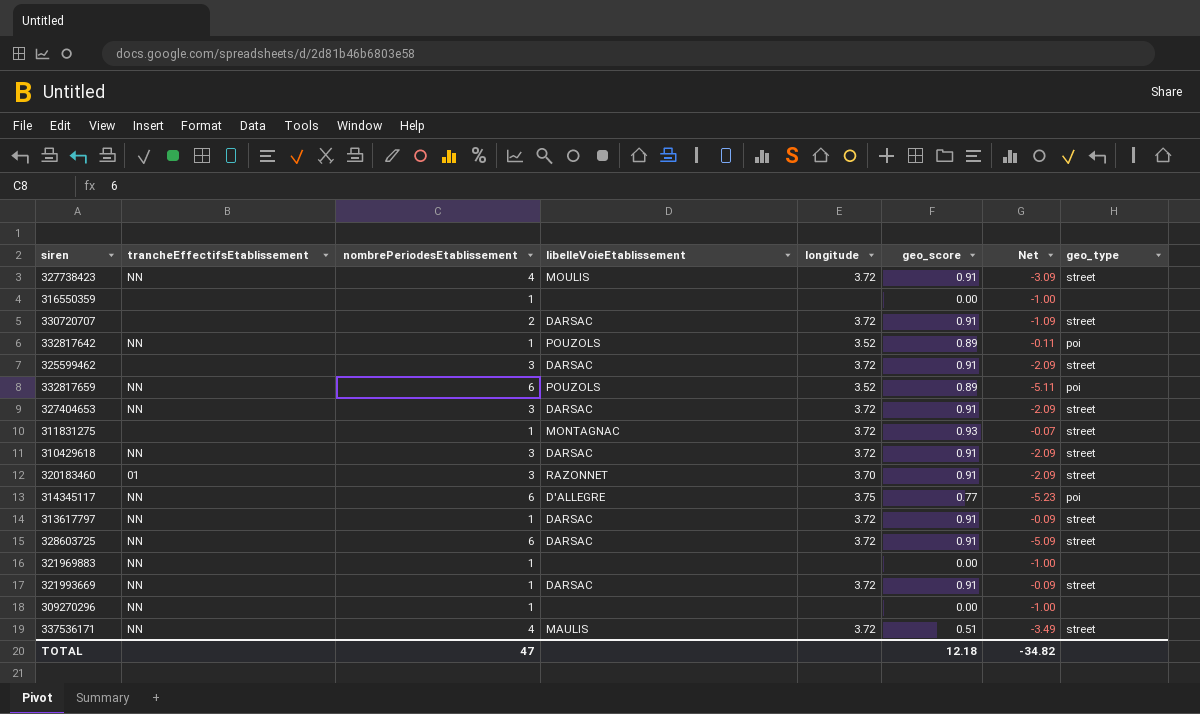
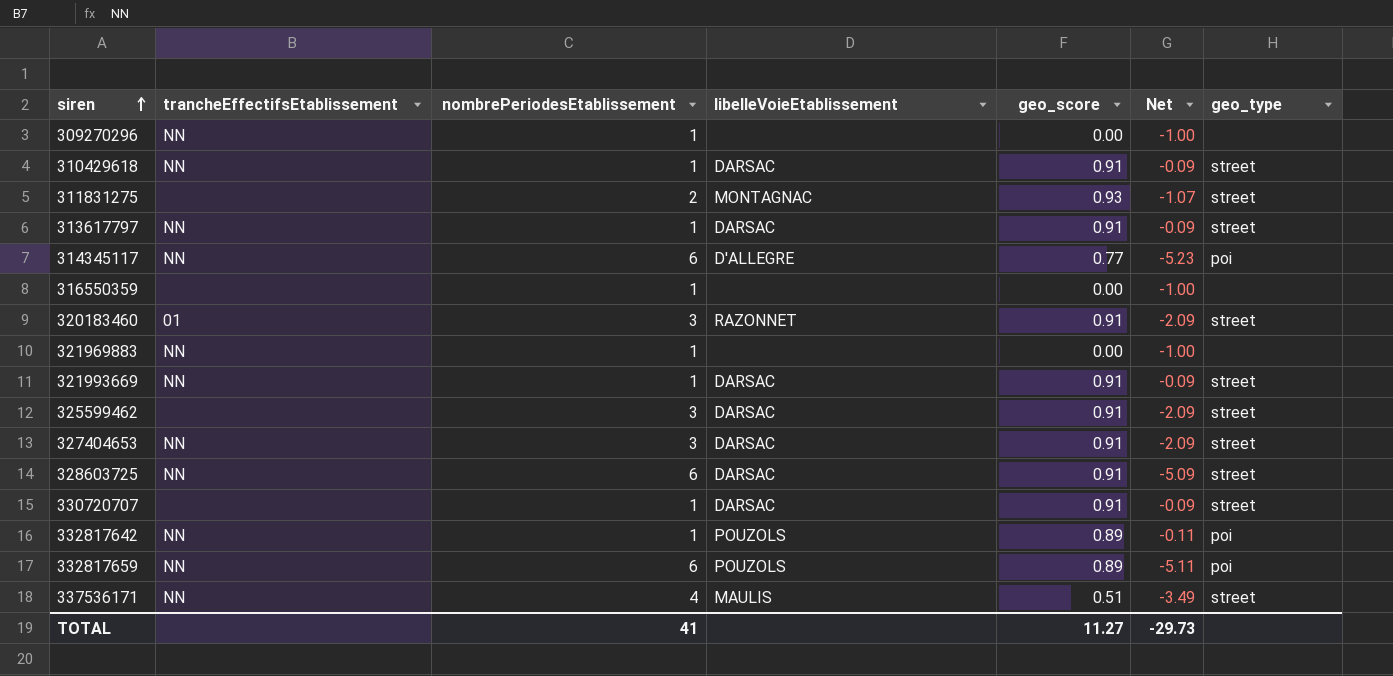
row order: none -> siren ascending
column longitude | position: 5 -> none
row 327738423: NN | 4 | MOULIS | 3.72 | 0.91 | -3.09 | street -> none
310429618 | nombrePeriodesEtablissement: 3 -> 1
310429618 | Net: -2.09 -> -0.09
311831275 | nombrePeriodesEtablissement: 1 -> 2
311831275 | Net: -0.07 -> -1.07
330720707 | nombrePeriodesEtablissement: 2 -> 1
330720707 | Net: -1.09 -> -0.09
TOTAL | nombrePeriodesEtablissement: 47 -> 41
TOTAL | geo_score: 12.18 -> 11.27
TOTAL | Net: -34.82 -> -29.73

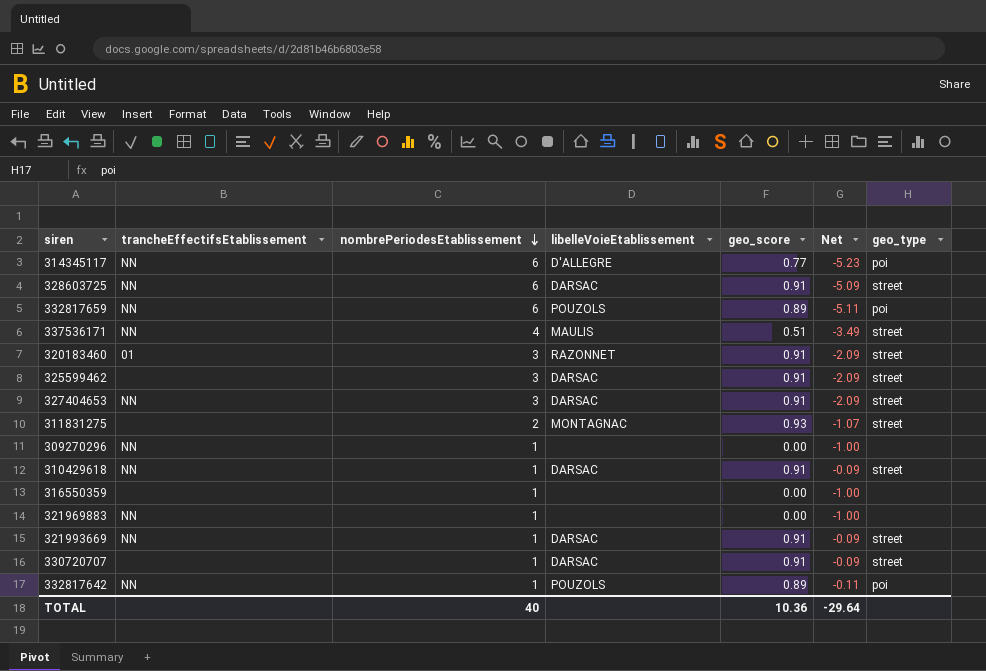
row order: siren ascending -> nombrePeriodesEtablissement descending
row 313617797: NN | 1 | DARSAC | 0.91 | -0.09 | street -> none
TOTAL | nombrePeriodesEtablissement: 41 -> 40
TOTAL | geo_score: 11.27 -> 10.36
TOTAL | Net: -29.73 -> -29.64

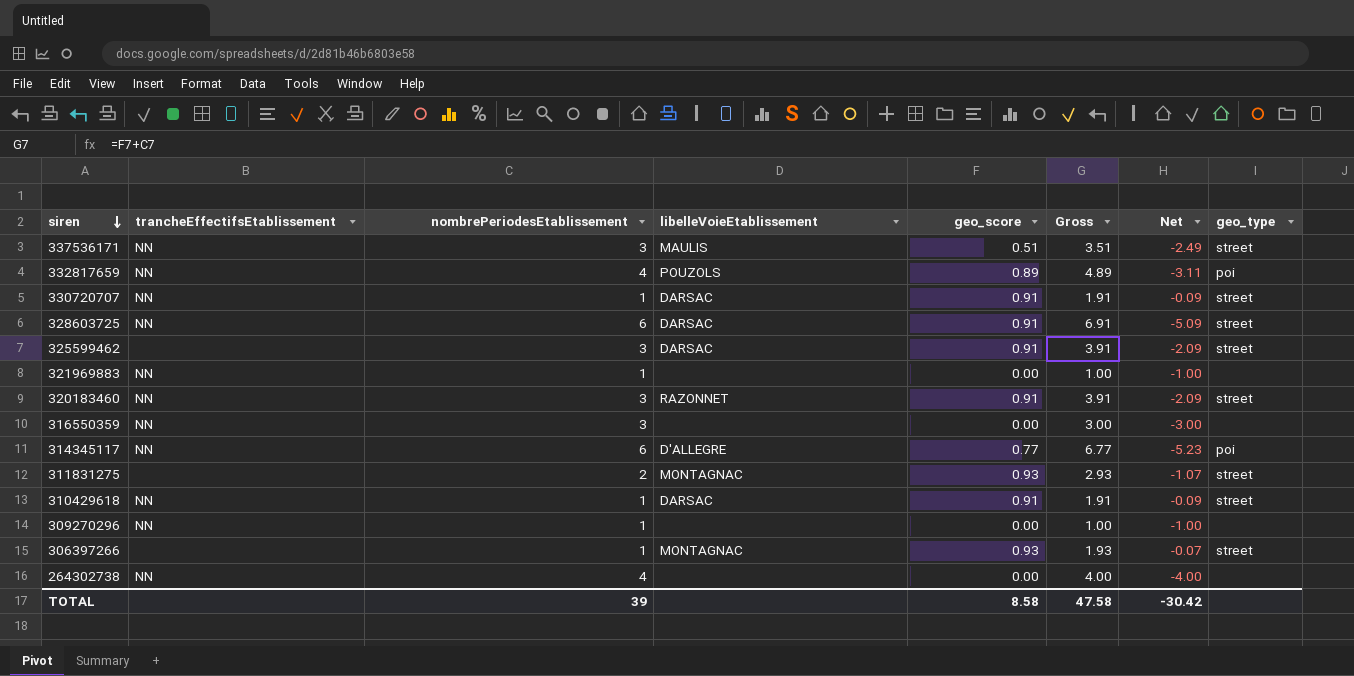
row order: nombrePeriodesEtablissement descending -> siren descending
column Gross | formula: none -> [nombrePeriodesEtablissement] + [geo_score]
row 327404653: NN | 3 | DARSAC | 0.91 | -2.09 | street -> none
row 321993669: NN | 1 | DARSAC | 0.91 | -0.09 | street -> none
row 332817642: NN | 1 | POUZOLS | 0.89 | -0.11 | poi -> none
337536171 | nombrePeriodesEtablissement: 4 -> 3
337536171 | Net: -3.49 -> -2.49
332817659 | nombrePeriodesEtablissement: 6 -> 4
332817659 | Net: -5.11 -> -3.11
330720707 | trancheEffectifsEtablissement: none -> NN
320183460 | trancheEffectifsEtablissement: 01 -> NN
316550359 | trancheEffectifsEtablissement: none -> NN
316550359 | nombrePeriodesEtablissement: 1 -> 3
316550359 | Net: -1.00 -> -3.00
row 306397266: none -> none | 1 | MONTAGNAC | 0.93 | 1.93 | -0.07 | street
row 264302738: none -> NN | 4 | none | 0.00 | 4.00 | -4.00 | none
TOTAL | nombrePeriodesEtablissement: 40 -> 39
TOTAL | geo_score: 10.36 -> 8.58
TOTAL | Net: -29.64 -> -30.42

